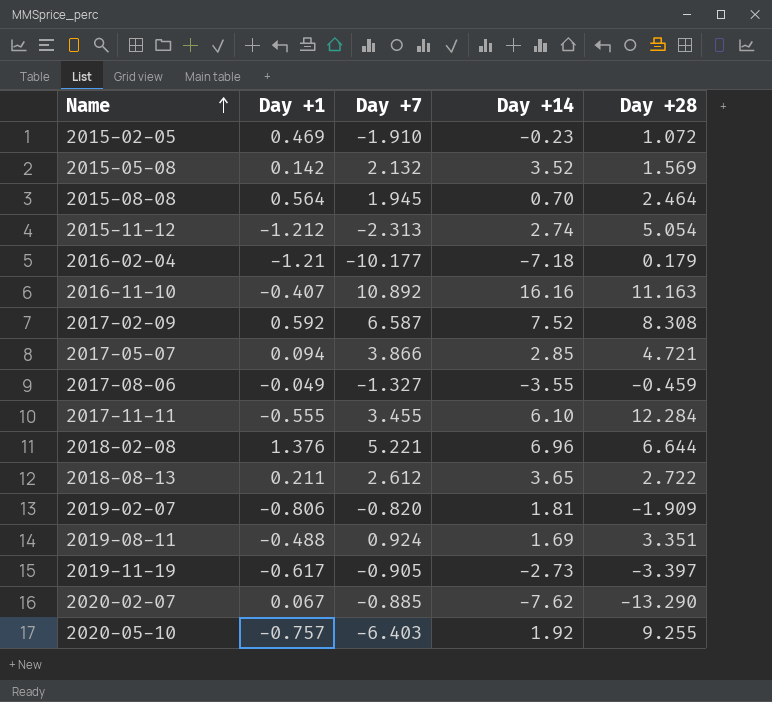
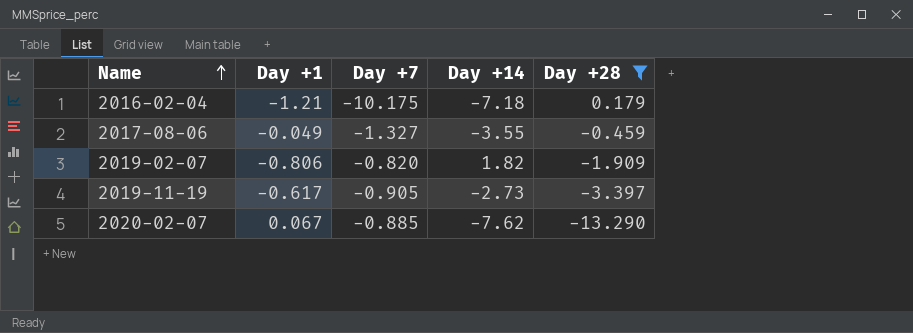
filter: none -> Day +28 <= 0.179
2016-02-04 | Day +7: -10.177 -> -10.175
2019-02-07 | Day +14: 1.81 -> 1.82

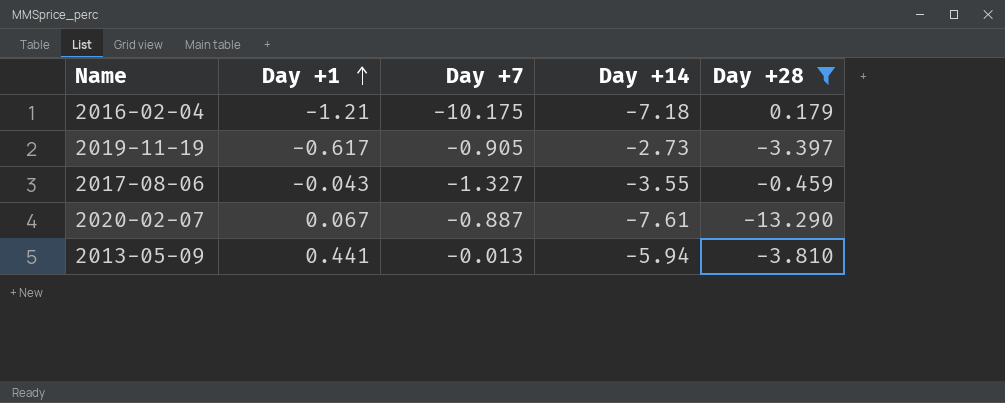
row order: Name ascending -> Day +1 ascending
row 2019-02-07: -0.806 | -0.820 | 1.82 | -1.909 -> none
2017-08-06 | Day +1: -0.049 -> -0.043
2020-02-07 | Day +7: -0.885 -> -0.887
2020-02-07 | Day +14: -7.62 -> -7.61
row 2013-05-09: none -> 0.441 | -0.013 | -5.94 | -3.810

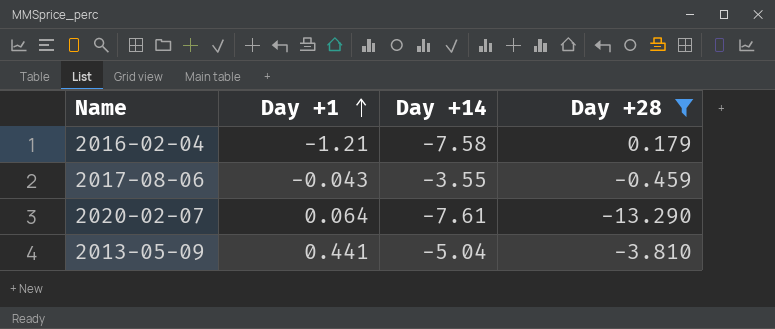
column Day +7 | position: 3 -> none
row 2019-11-19: -0.617 | -0.905 | -2.73 | -3.397 -> none
2016-02-04 | Day +14: -7.18 -> -7.58
2020-02-07 | Day +1: 0.067 -> 0.064
2013-05-09 | Day +14: -5.94 -> -5.04

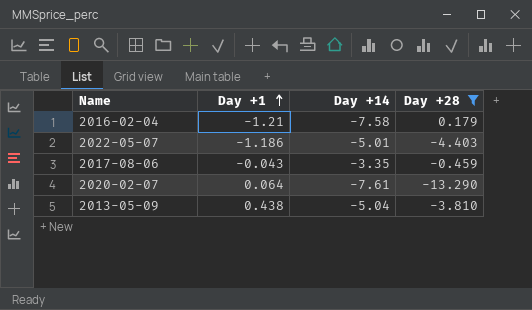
row 2022-05-07: none -> -1.186 | -5.01 | -4.403
2017-08-06 | Day +14: -3.55 -> -3.35
2013-05-09 | Day +1: 0.441 -> 0.438

